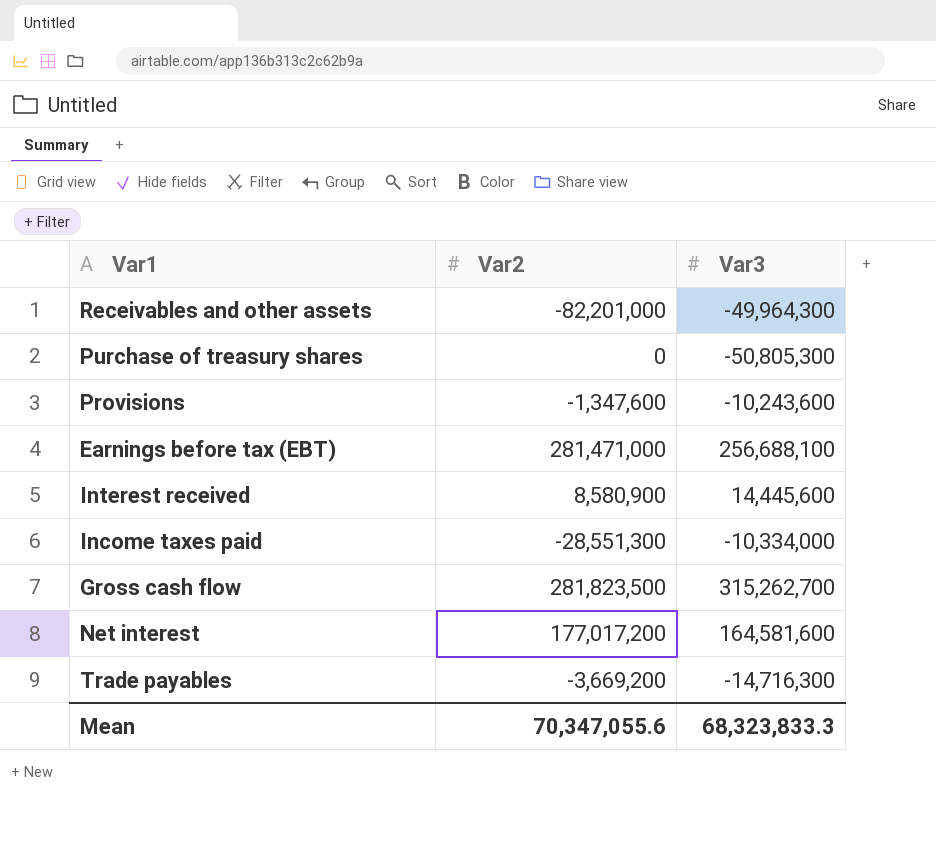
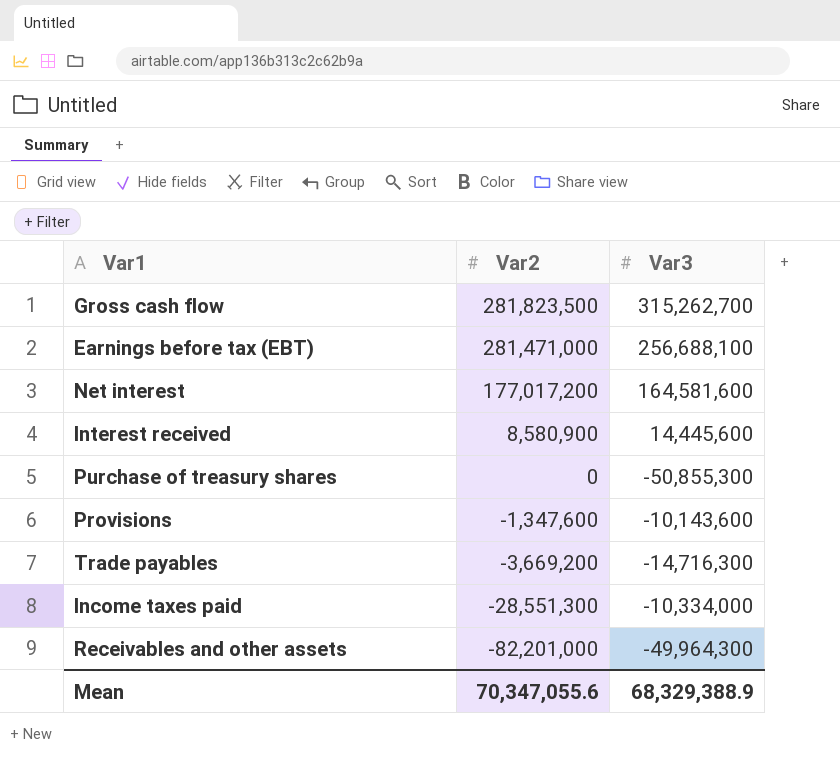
row order: none -> Var2 descending
Purchase of treasury shares | Var3: -50,805,300 -> -50,855,300
Provisions | Var3: -10,243,600 -> -10,143,600
Mean | Var3: 68,323,833.3 -> 68,329,388.9

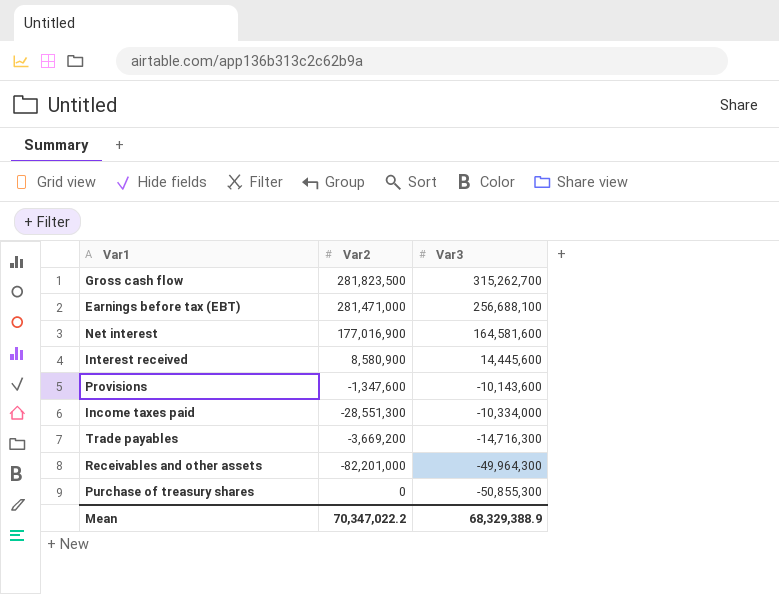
row order: Var2 descending -> Var3 descending
Net interest | Var2: 177,017,200 -> 177,016,900
Mean | Var2: 70,347,055.6 -> 70,347,022.2

